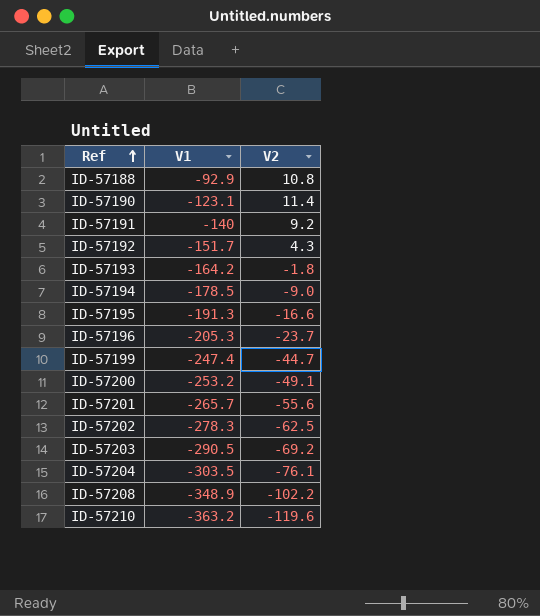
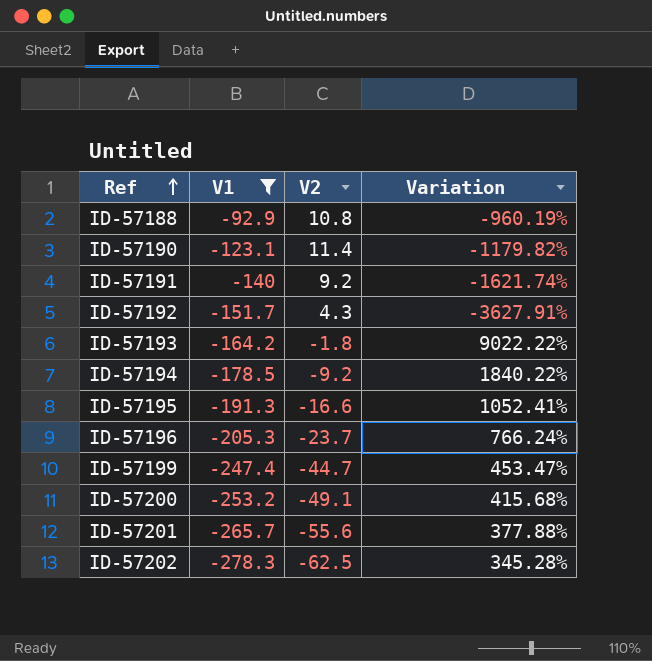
filter: none -> V1 >= -278.3
column Variation | formula: none -> ([V1] - [V2]) / [V2]
ID-57194 | V2: -9.0 -> -9.2

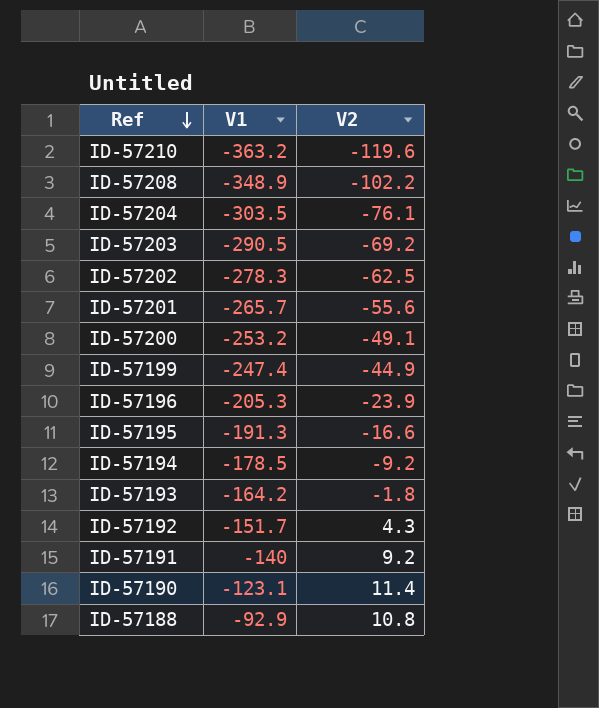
filter: V1 >= -278.3 -> none
row order: Ref ascending -> Ref descending
column Variation | formula: ([V1] - [V2]) / [V2] -> none
ID-57199 | V2: -44.7 -> -44.9
ID-57196 | V2: -23.7 -> -23.9

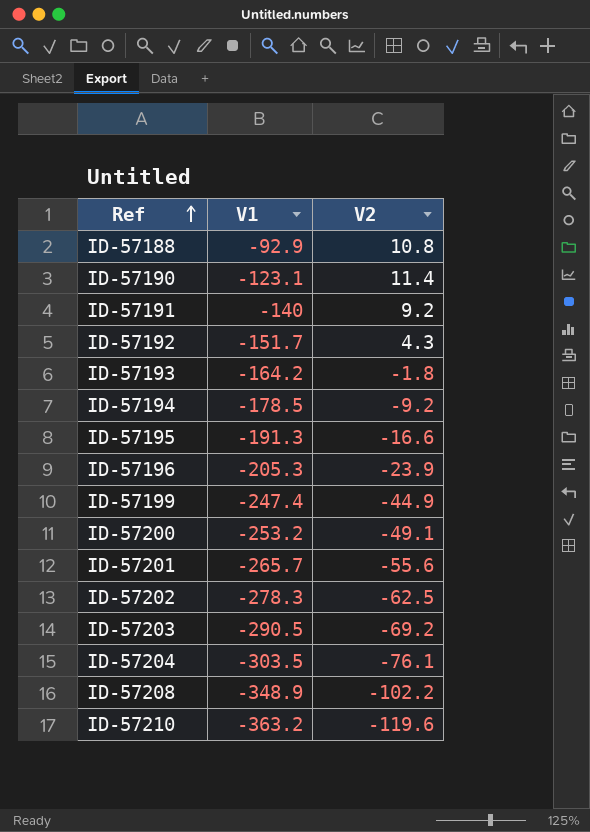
row order: Ref descending -> Ref ascending

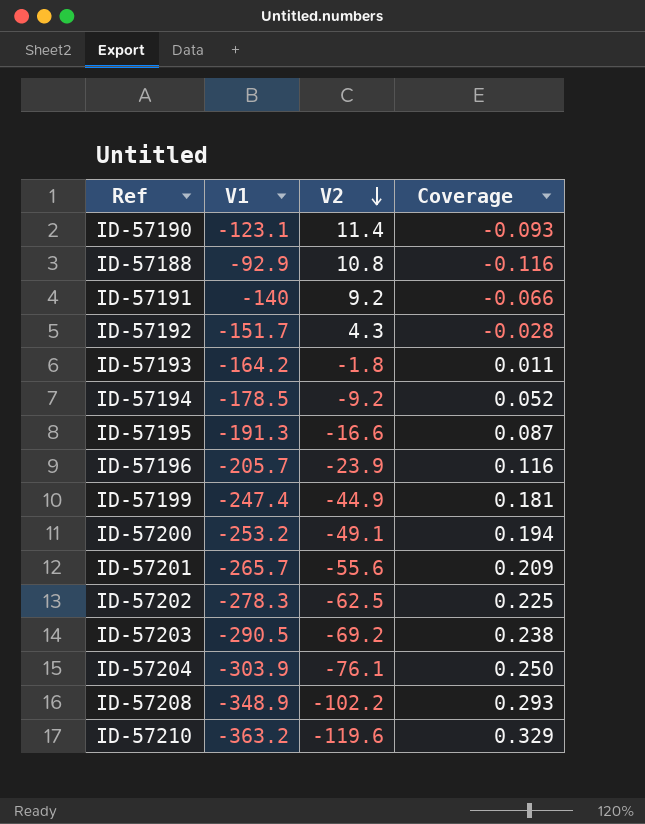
row order: Ref ascending -> V2 descending
column Coverage | formula: none -> [V2] / [V1]
ID-57196 | V1: -205.3 -> -205.7
ID-57204 | V1: -303.5 -> -303.9

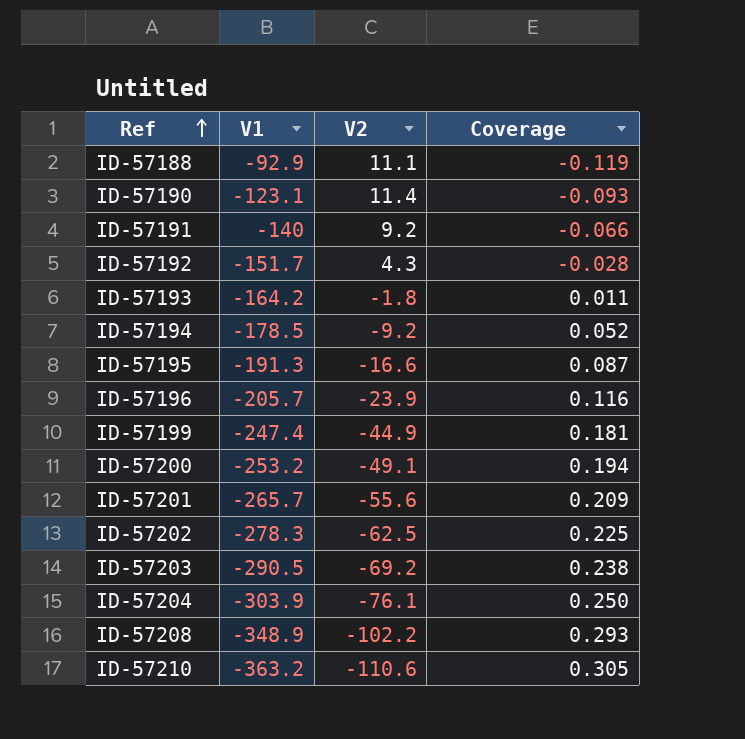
row order: V2 descending -> Ref ascending
ID-57188 | V2: 10.8 -> 11.1
ID-57188 | Coverage: -0.116 -> -0.119
ID-57210 | V2: -119.6 -> -110.6
ID-57210 | Coverage: 0.329 -> 0.305

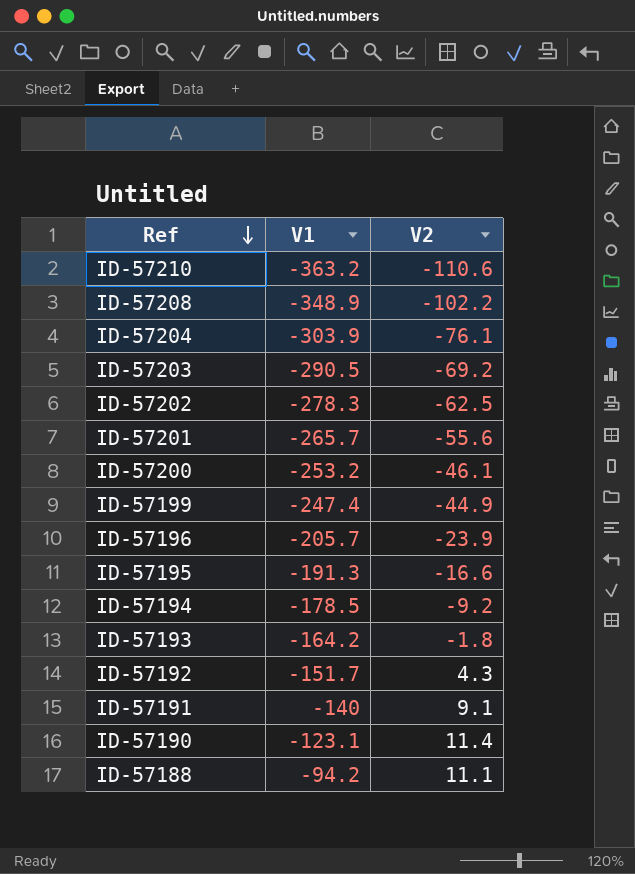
row order: Ref ascending -> Ref descending
column Coverage | formula: [V2] / [V1] -> none
ID-57200 | V2: -49.1 -> -46.1
ID-57191 | V2: 9.2 -> 9.1
ID-57188 | V1: -92.9 -> -94.2

